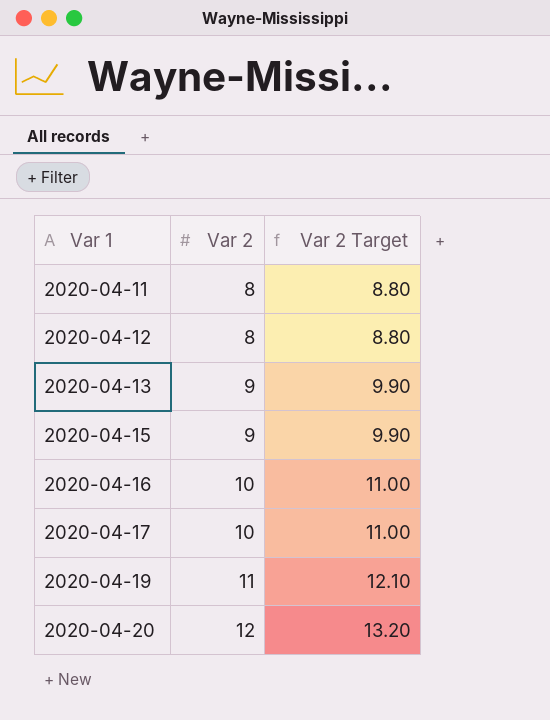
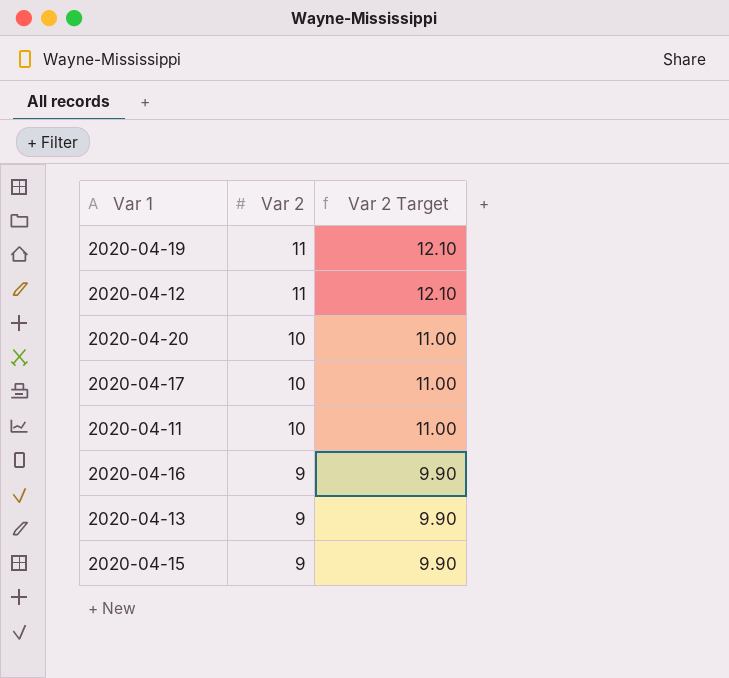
row order: Var 1 ascending -> Var 2 descending
2020-04-12 | Var 2: 8 -> 11
2020-04-12 | Var 2 Target: 8.80 -> 12.10
2020-04-20 | Var 2: 12 -> 10
2020-04-20 | Var 2 Target: 13.20 -> 11.00
2020-04-11 | Var 2: 8 -> 10
2020-04-11 | Var 2 Target: 8.80 -> 11.00
2020-04-16 | Var 2: 10 -> 9
2020-04-16 | Var 2 Target: 11.00 -> 9.90

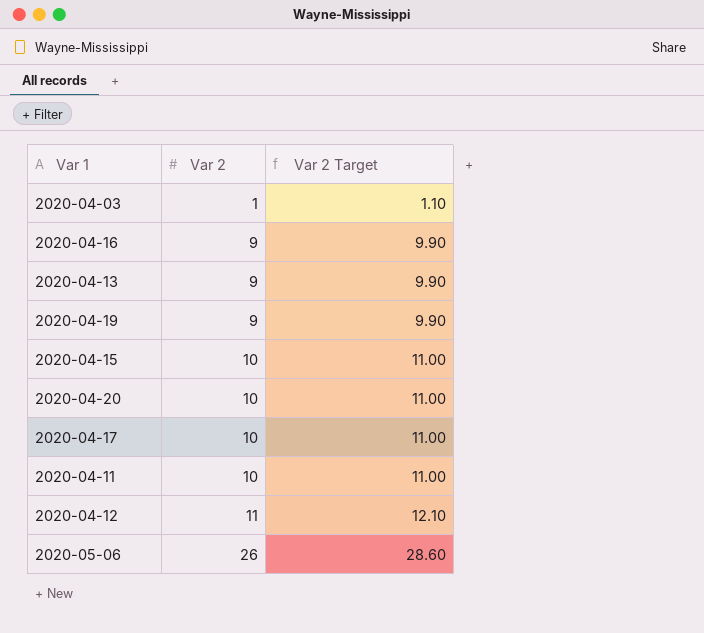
row order: Var 2 descending -> Var 2 ascending
row 2020-04-03: none -> 1 | 1.10
2020-04-19 | Var 2: 11 -> 9
2020-04-19 | Var 2 Target: 12.10 -> 9.90
2020-04-15 | Var 2: 9 -> 10
2020-04-15 | Var 2 Target: 9.90 -> 11.00
row 2020-05-06: none -> 26 | 28.60

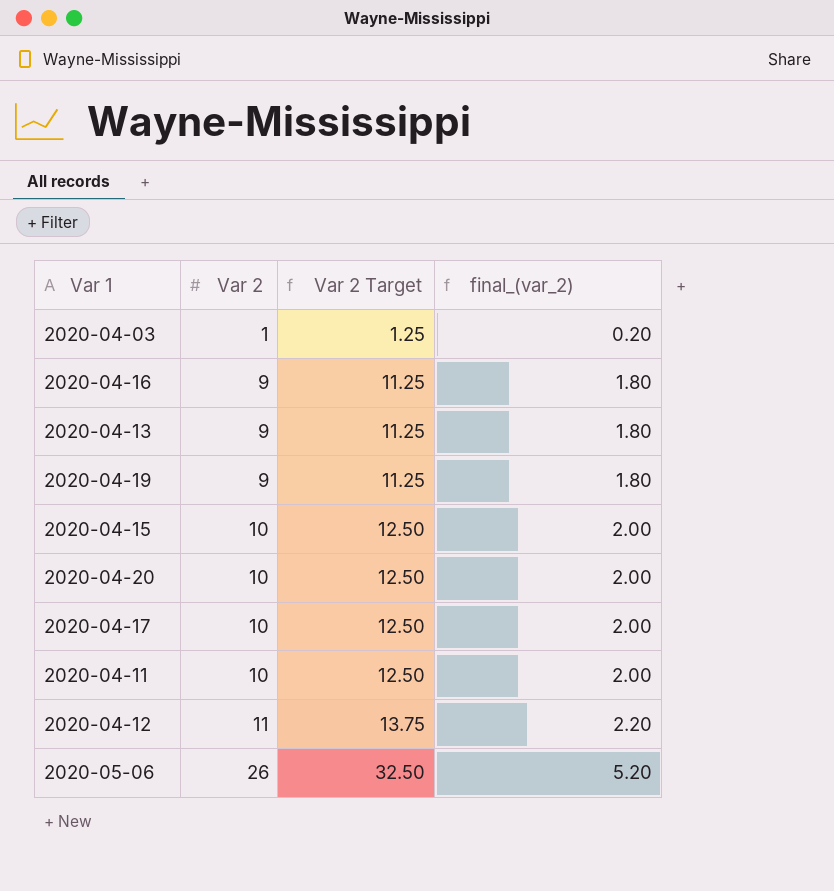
column Var 2 Target | formula: [Var 2] * 1.1 -> [Var 2] * 1.25
column final_(var_2) | formula: none -> [Var 2] * 0.2

